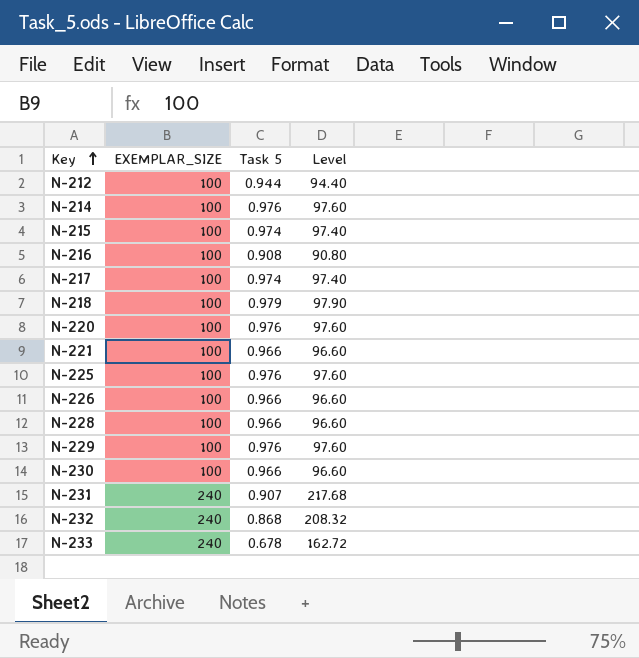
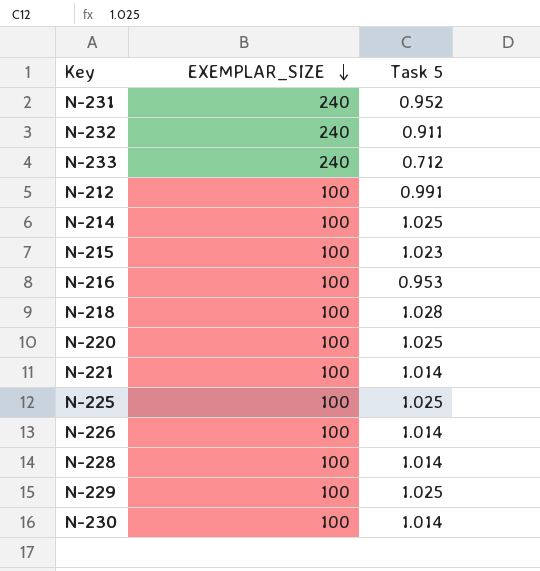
row order: Key ascending -> EXEMPLAR_SIZE descending
column Level | formula: [EXEMPLAR_SIZE] * [Task 5] -> none
row N-217: 100 | 0.974 | 97.40 -> none
N-231 | Task 5: 0.907 -> 0.952
N-232 | Task 5: 0.868 -> 0.911
N-233 | Task 5: 0.678 -> 0.712
N-212 | Task 5: 0.944 -> 0.991
N-214 | Task 5: 0.976 -> 1.025
N-215 | Task 5: 0.974 -> 1.023
N-216 | Task 5: 0.908 -> 0.953
N-218 | Task 5: 0.979 -> 1.028
N-220 | Task 5: 0.976 -> 1.025
N-221 | Task 5: 0.966 -> 1.014
N-225 | Task 5: 0.976 -> 1.025
N-226 | Task 5: 0.966 -> 1.014
N-228 | Task 5: 0.966 -> 1.014
N-229 | Task 5: 0.976 -> 1.025
N-230 | Task 5: 0.966 -> 1.014

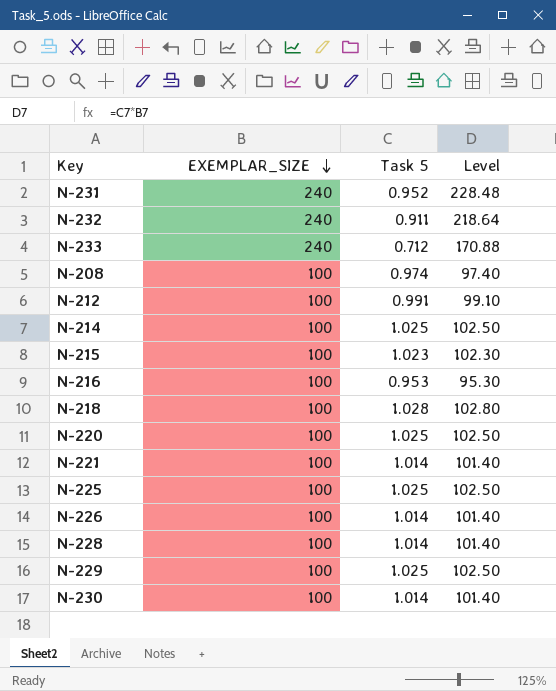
column Level | formula: none -> [EXEMPLAR_SIZE] * [Task 5]
row N-208: none -> 100 | 0.974 | 97.40

